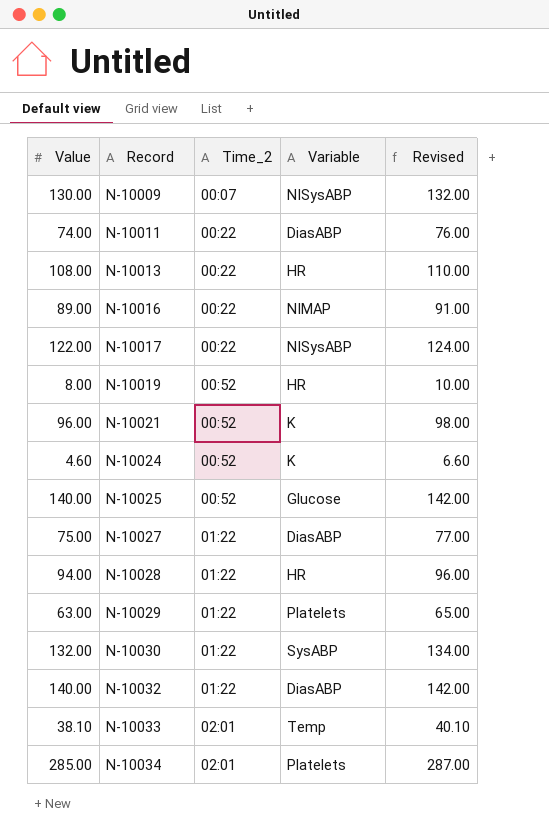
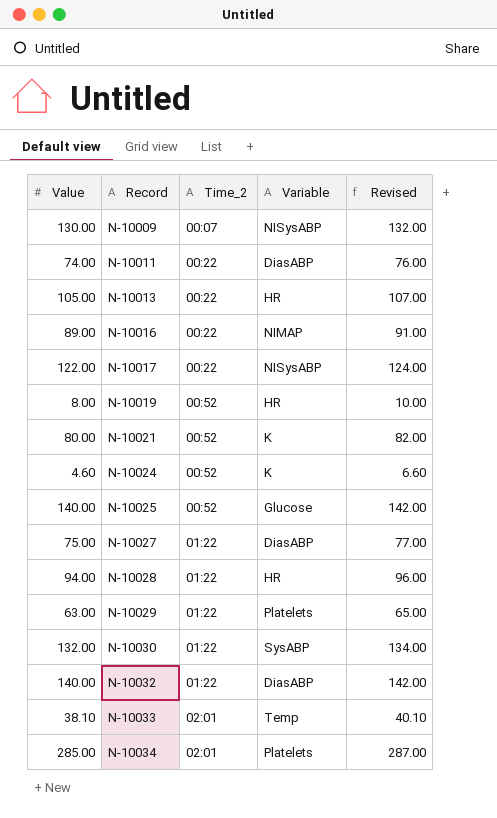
N-10013 | Value: 108.00 -> 105.00
N-10013 | Revised: 110.00 -> 107.00
N-10021 | Value: 96.00 -> 80.00
N-10021 | Revised: 98.00 -> 82.00

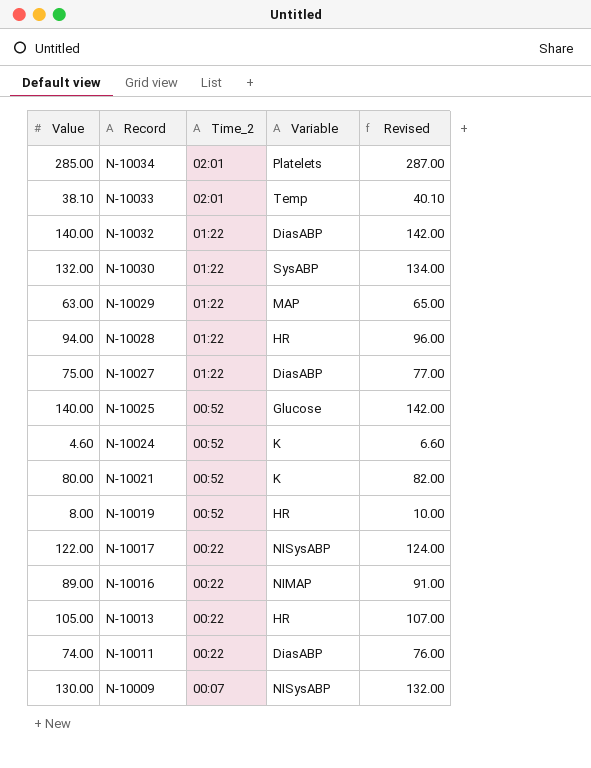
row order: Record ascending -> Record descending
N-10029 | Variable: Platelets -> MAP

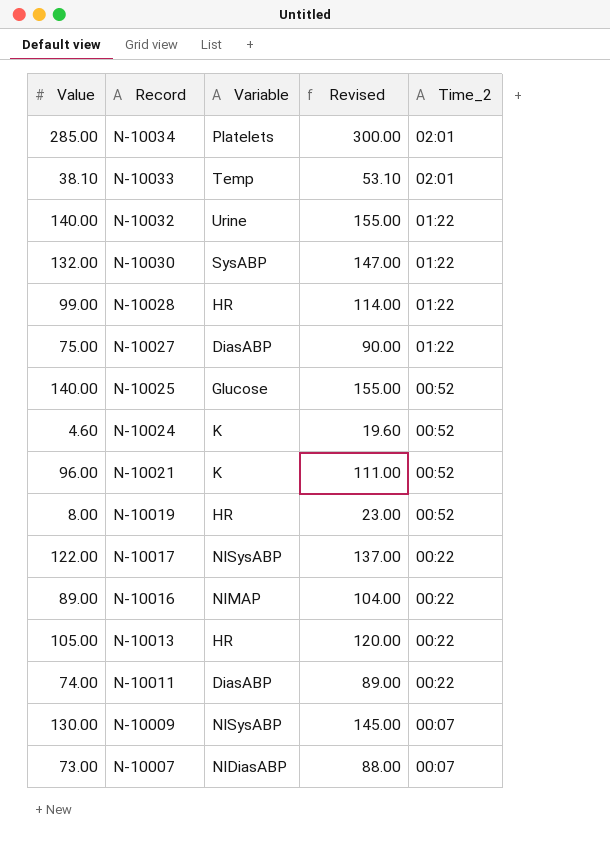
column Revised | formula: [Value] + 2 -> [Value] + 15
column Time_2 | position: 3 -> 5
row N-10029: 63.00 | 01:22 | MAP | 65.00 -> none
N-10032 | Variable: DiasABP -> Urine
N-10028 | Value: 94.00 -> 99.00
N-10021 | Value: 80.00 -> 96.00
row N-10007: none -> 73.00 | NIDiasABP | 88.00 | 00:07

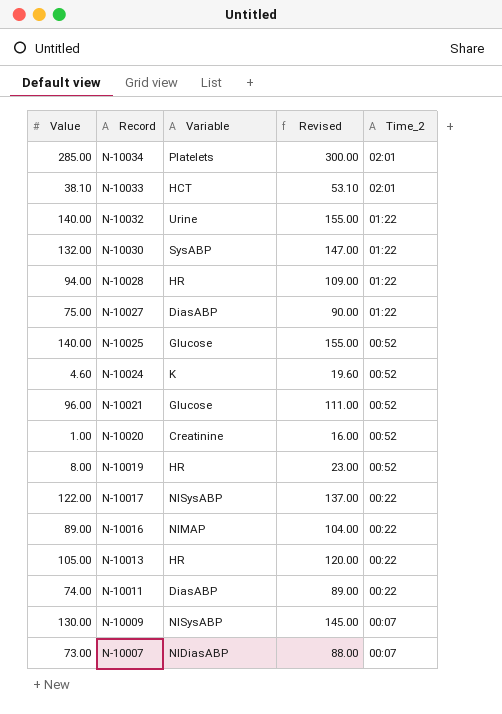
N-10033 | Variable: Temp -> HCT
N-10028 | Value: 99.00 -> 94.00
N-10028 | Revised: 114.00 -> 109.00
N-10021 | Variable: K -> Glucose
row N-10020: none -> 1.00 | Creatinine | 16.00 | 00:52

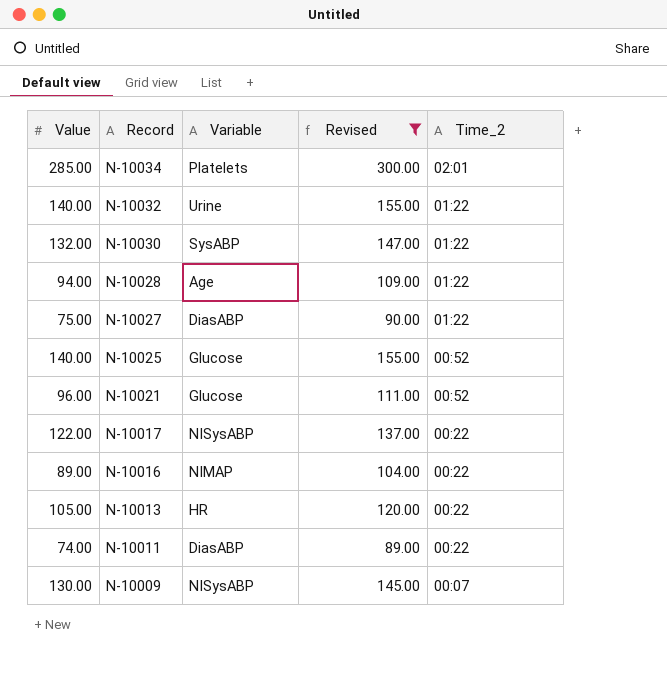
filter: none -> Revised >= 89.00
N-10028 | Variable: HR -> Age

